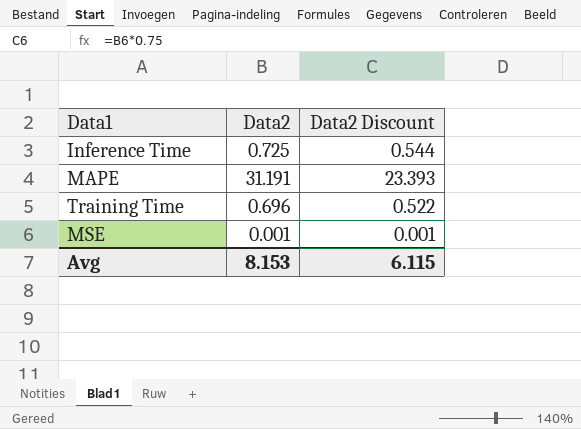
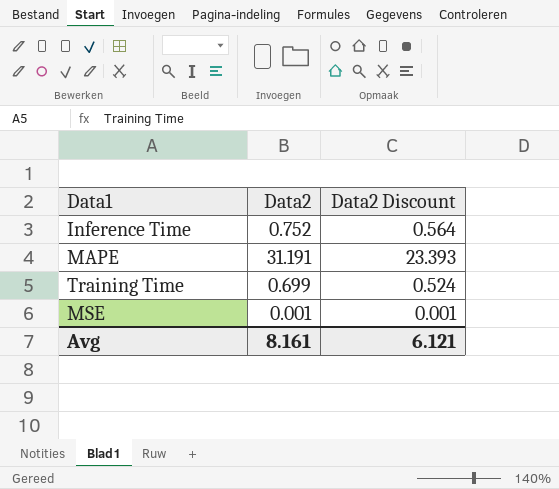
Inference Time | Data2: 0.725 -> 0.752
Inference Time | Data2 Discount: 0.544 -> 0.564
Training Time | Data2: 0.696 -> 0.699
Training Time | Data2 Discount: 0.522 -> 0.524
Avg | Data2: 8.153 -> 8.161
Avg | Data2 Discount: 6.115 -> 6.121

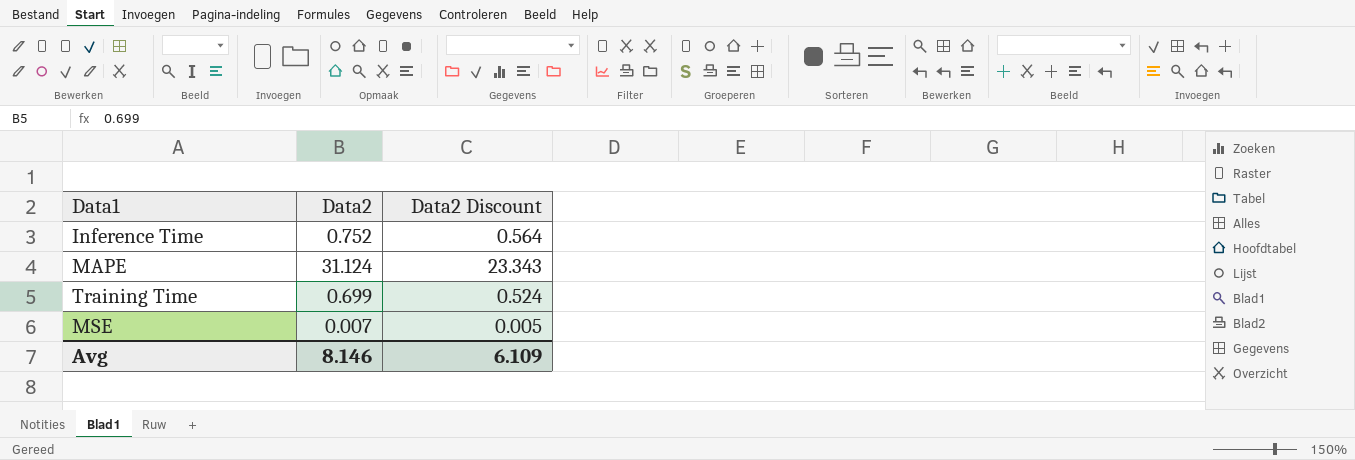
MAPE | Data2: 31.191 -> 31.124
MAPE | Data2 Discount: 23.393 -> 23.343
MSE | Data2: 0.001 -> 0.007
MSE | Data2 Discount: 0.001 -> 0.005
Avg | Data2: 8.161 -> 8.146
Avg | Data2 Discount: 6.121 -> 6.109

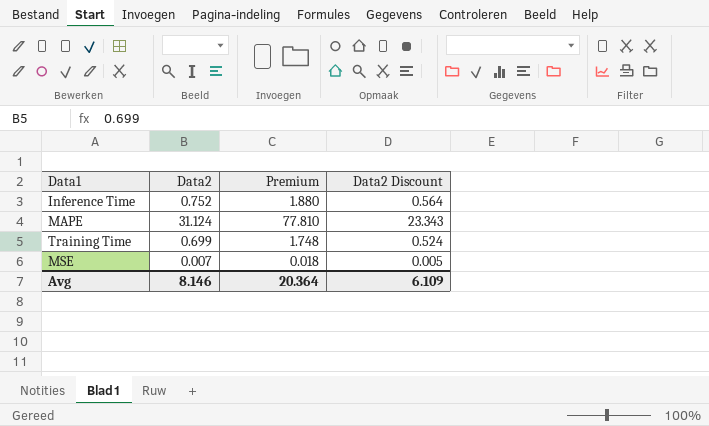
column Premium | formula: none -> [Data2] * 2.5

